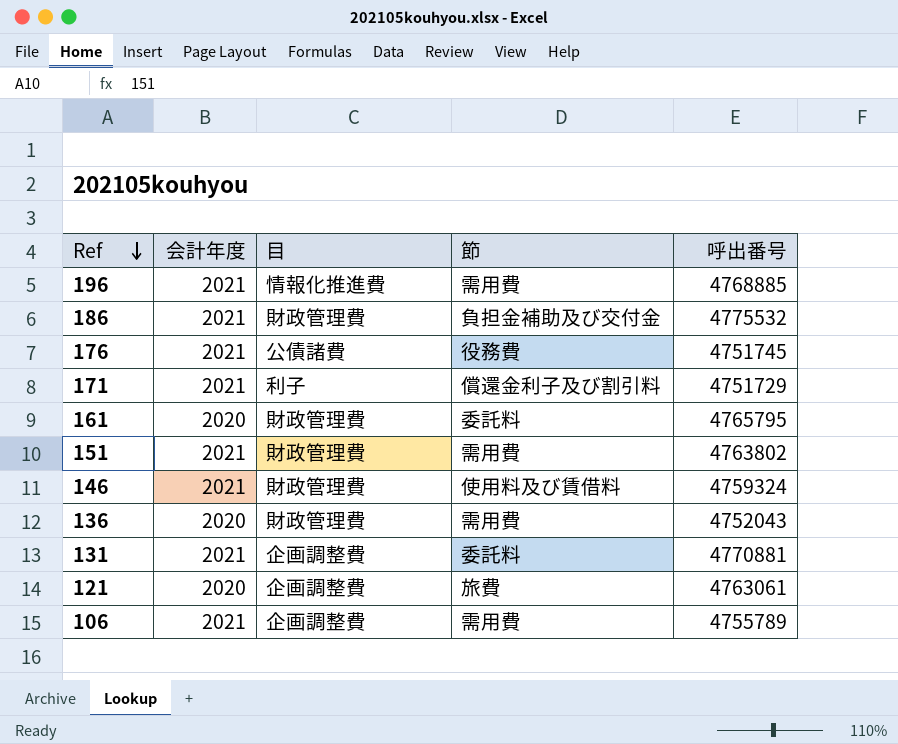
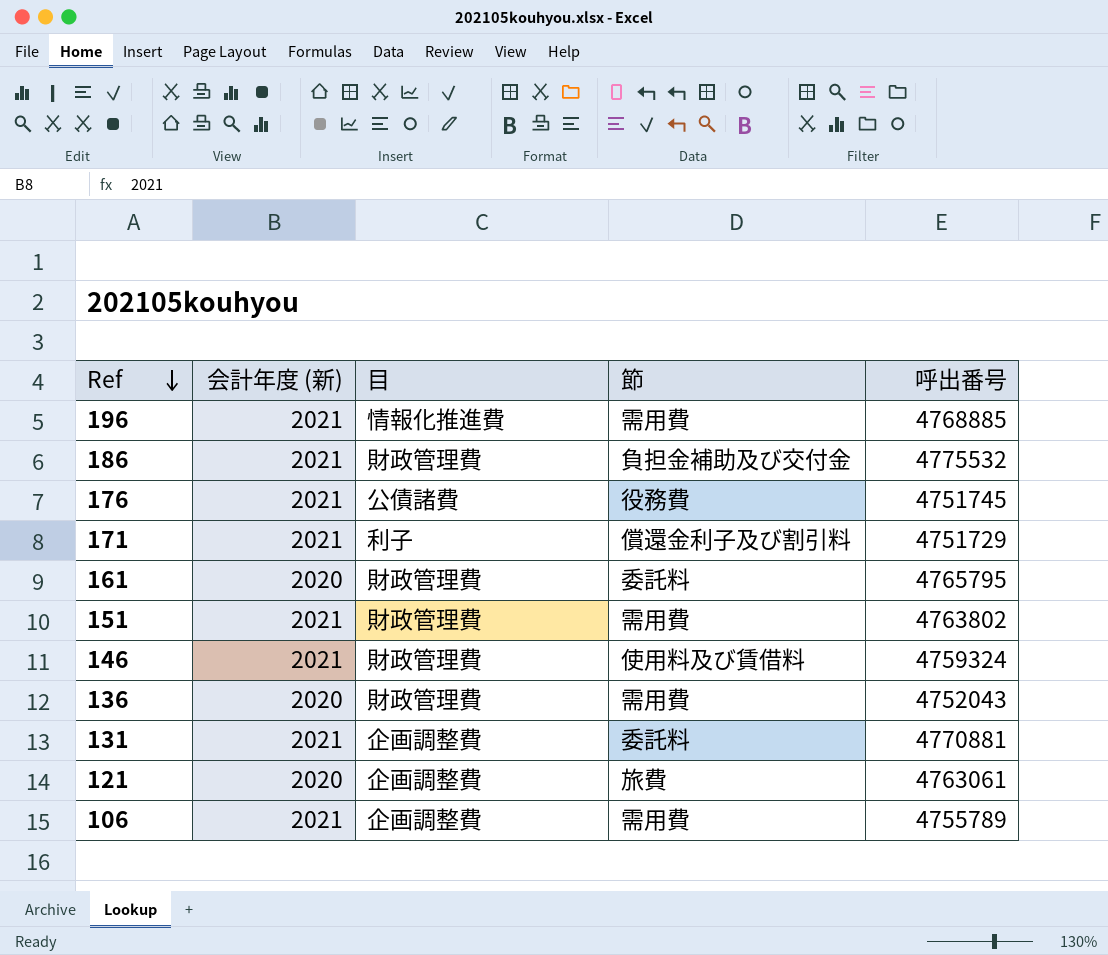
column name: 会計年度 -> 会計年度 (新)

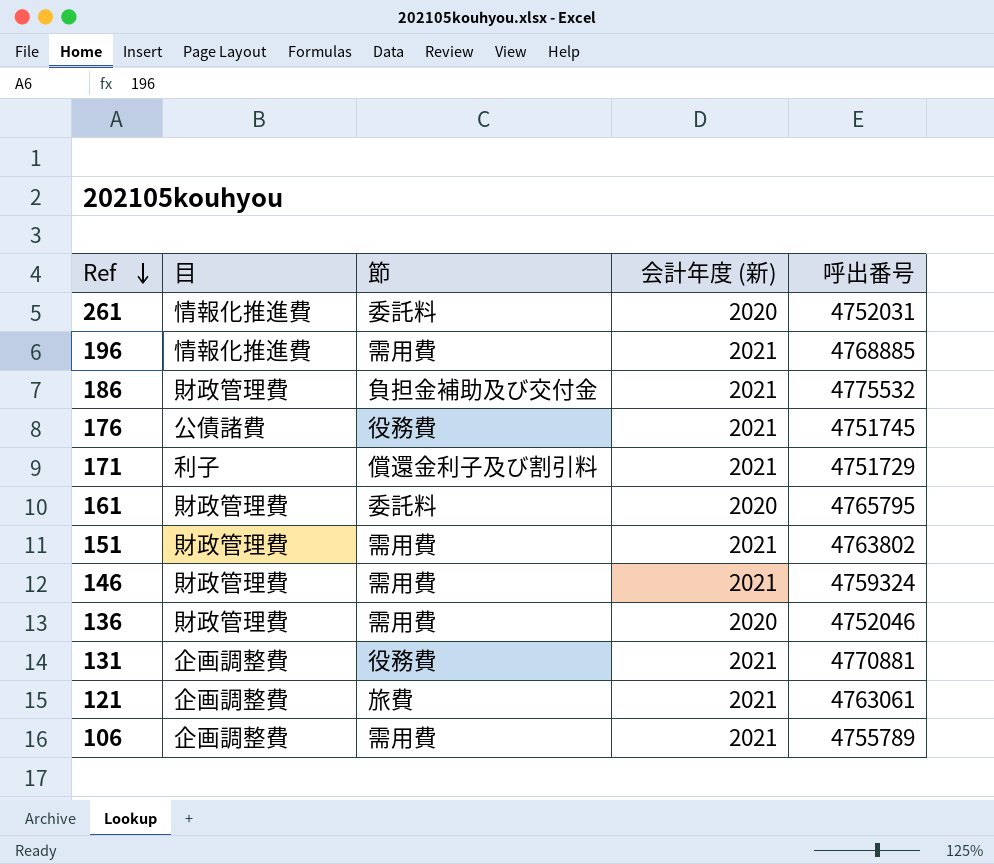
column 会計年度 (新) | position: 2 -> 4
row 261: none -> 情報化推進費 | 委託料 | 2020 | 4752031
146 | 節: 使用料及び賃借料 -> 需用費
136 | 呼出番号: 4752043 -> 4752046
131 | 節: 委託料 -> 役務費
121 | 会計年度 (新): 2020 -> 2021

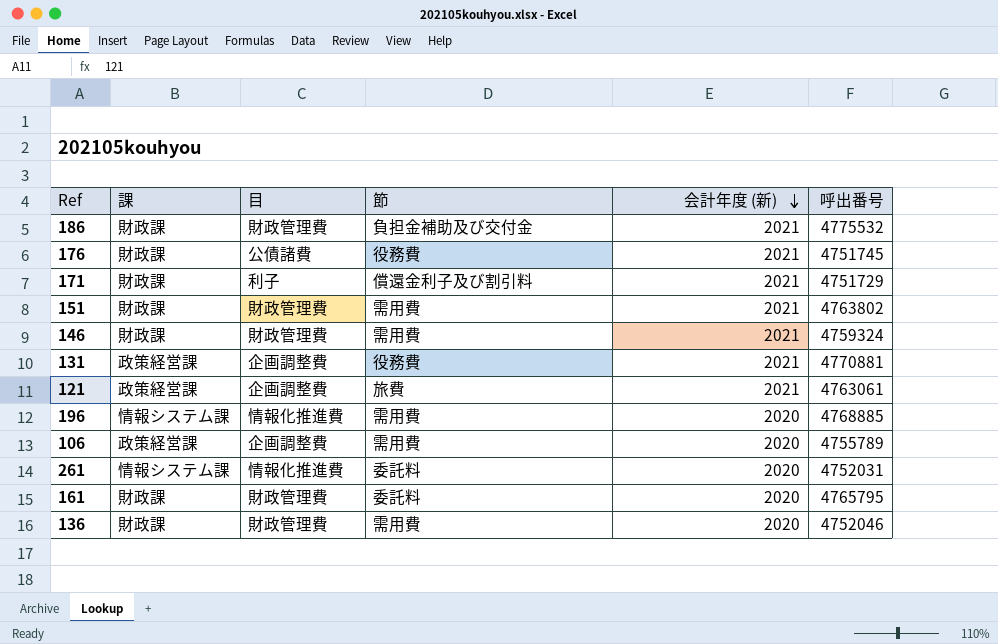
row order: Ref descending -> 会計年度 (新) descending
column 課 | position: none -> 2
196 | 会計年度 (新): 2021 -> 2020
106 | 会計年度 (新): 2021 -> 2020

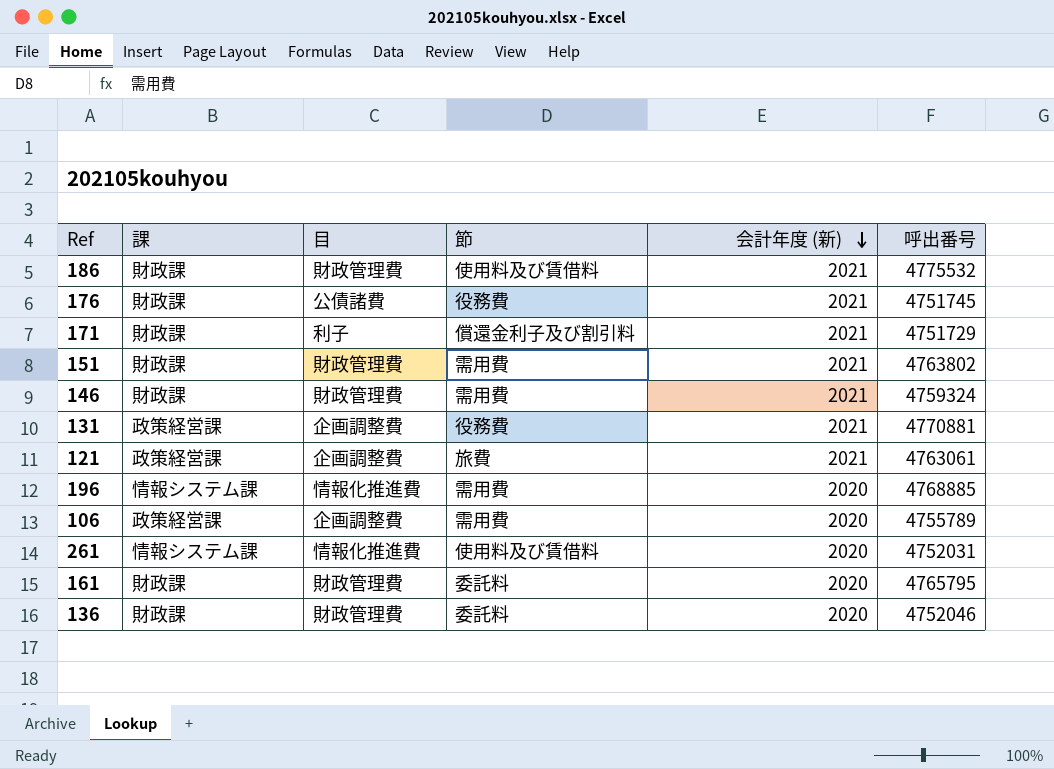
186 | 節: 負担金補助及び交付金 -> 使用料及び賃借料
261 | 節: 委託料 -> 使用料及び賃借料
136 | 節: 需用費 -> 委託料

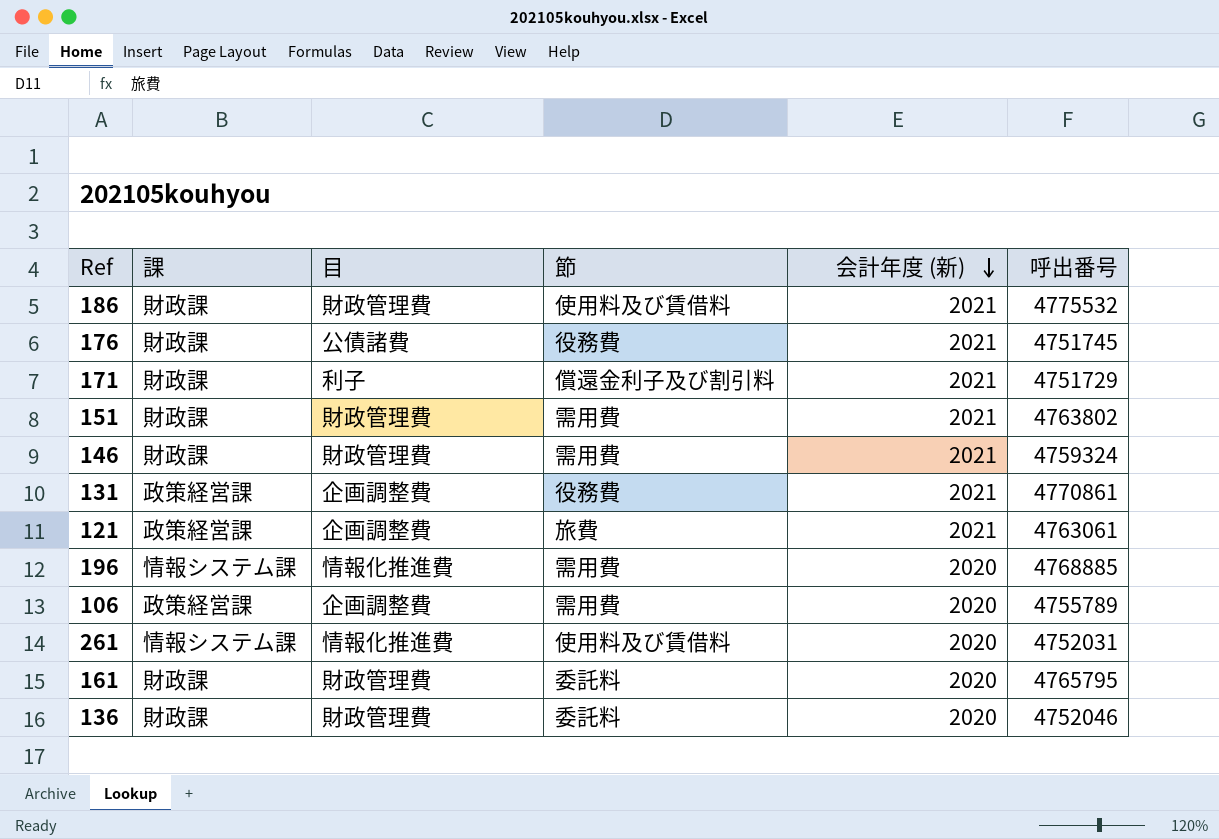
131 | 呼出番号: 4770881 -> 4770861

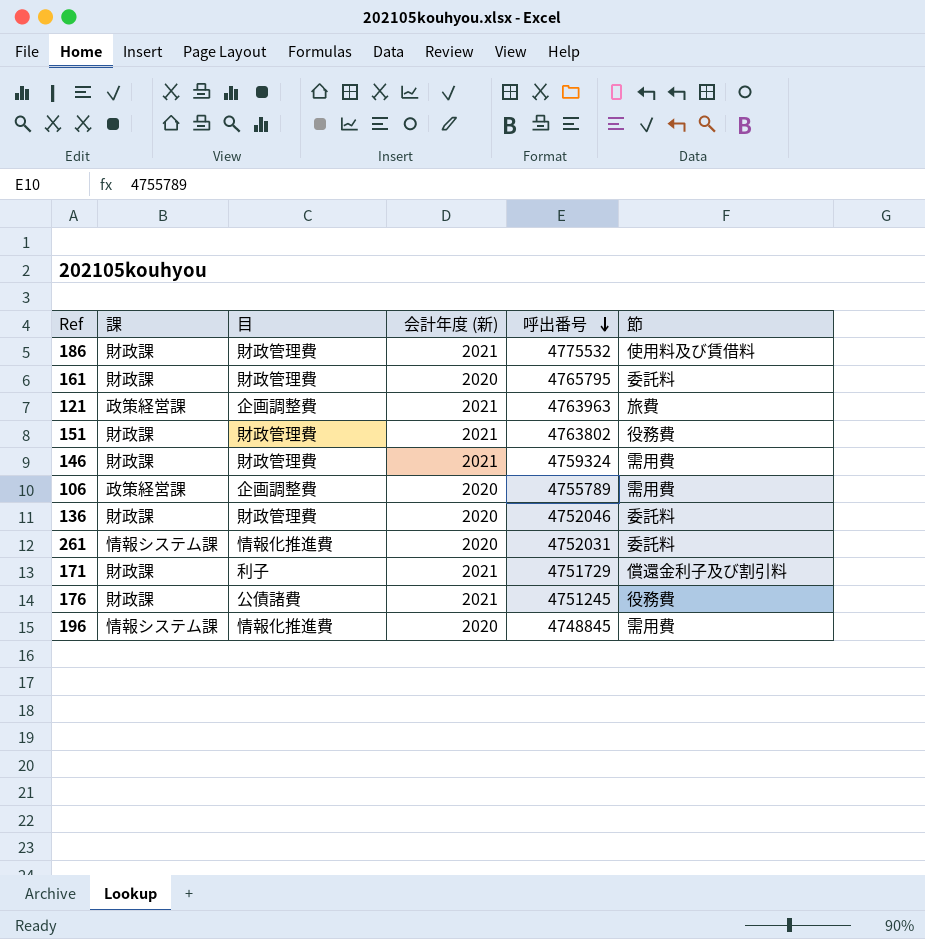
row order: 会計年度 (新) descending -> 呼出番号 descending
column 節 | position: 4 -> 6
row 131: 政策経営課 | 企画調整費 | 役務費 | 2021 | 4770861 -> none
121 | 呼出番号: 4763061 -> 4763963
151 | 節: 需用費 -> 役務費
261 | 節: 使用料及び賃借料 -> 委託料
176 | 呼出番号: 4751745 -> 4751245
196 | 呼出番号: 4768885 -> 4748845

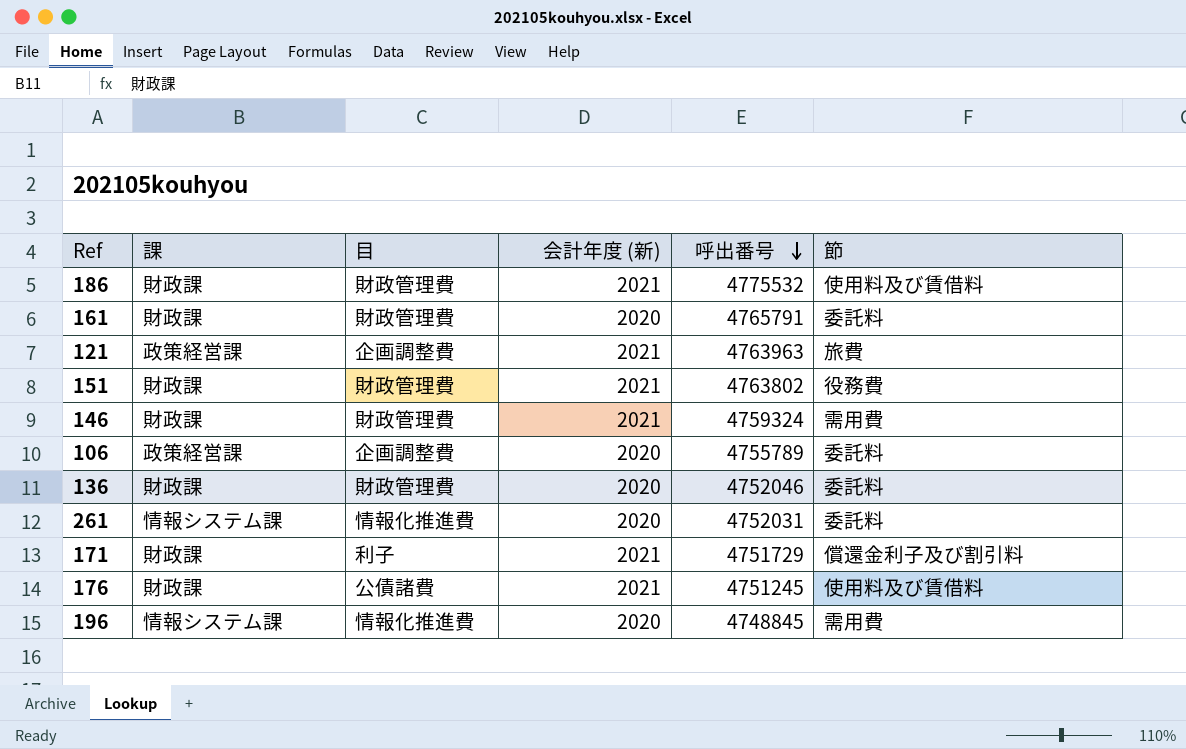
161 | 呼出番号: 4765795 -> 4765791
106 | 節: 需用費 -> 委託料
176 | 節: 役務費 -> 使用料及び賃借料

